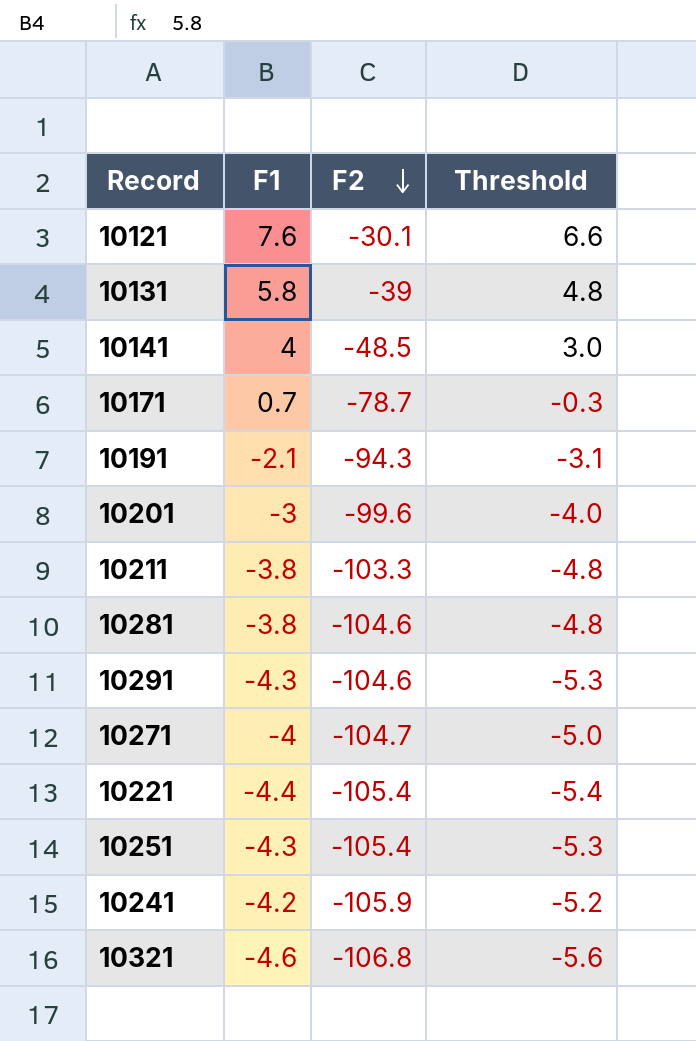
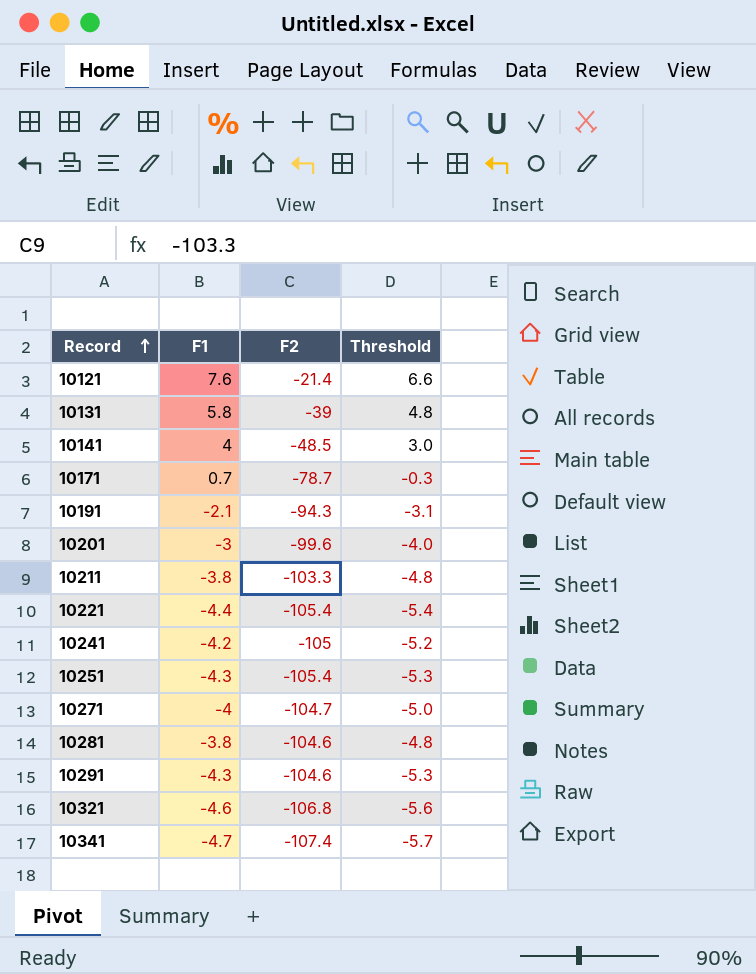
row order: F2 descending -> Record ascending
10121 | F2: -30.1 -> -21.4
10241 | F2: -105.9 -> -105
row 10341: none -> -4.7 | -107.4 | -5.7

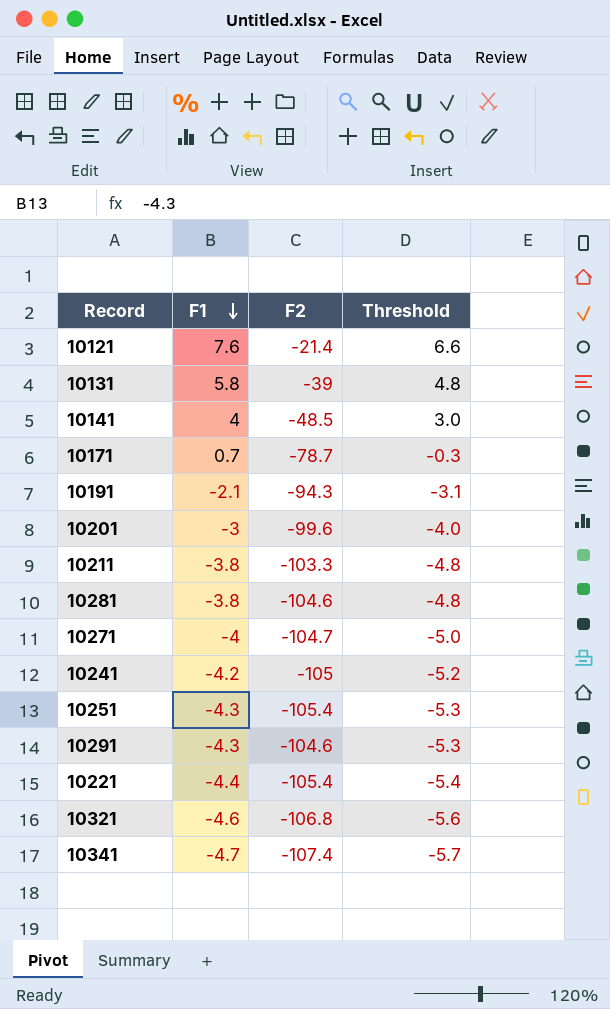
row order: Record ascending -> F1 descending

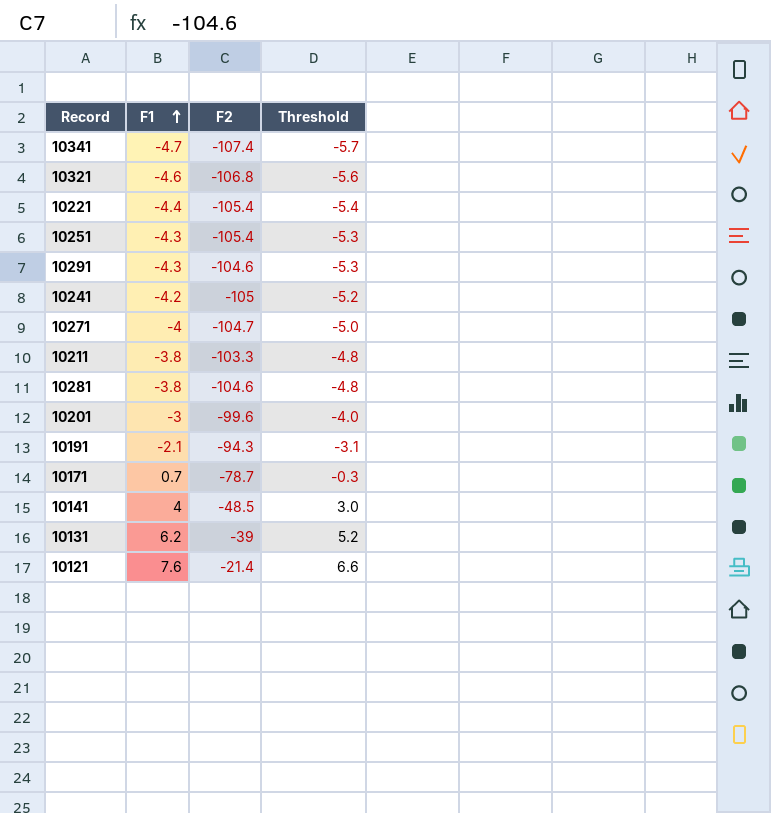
row order: F1 descending -> F1 ascending
10131 | F1: 5.8 -> 6.2
10131 | Threshold: 4.8 -> 5.2

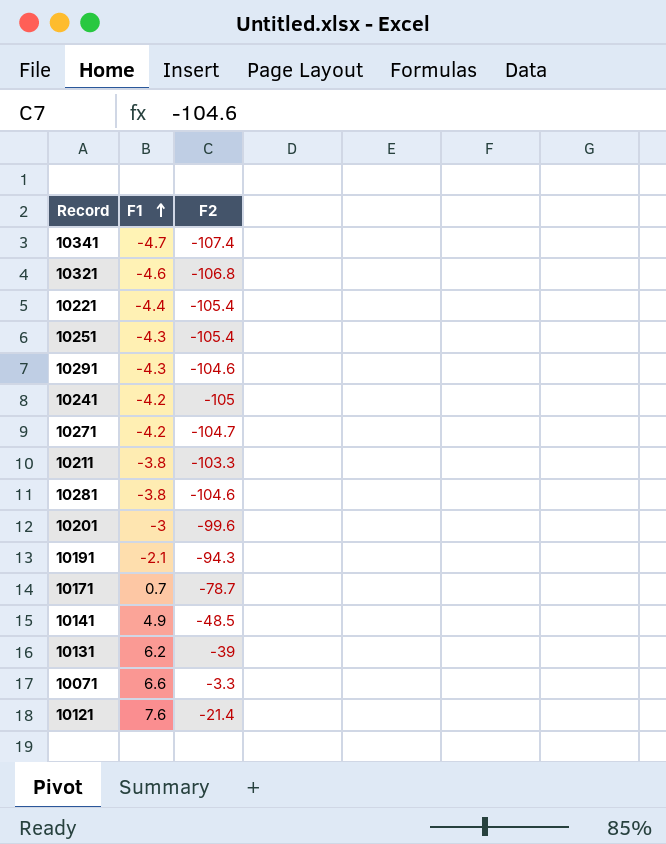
column Threshold | formula: [F1] - 1 -> none
10271 | F1: -4 -> -4.2
10141 | F1: 4 -> 4.9
row 10071: none -> 6.6 | -3.3

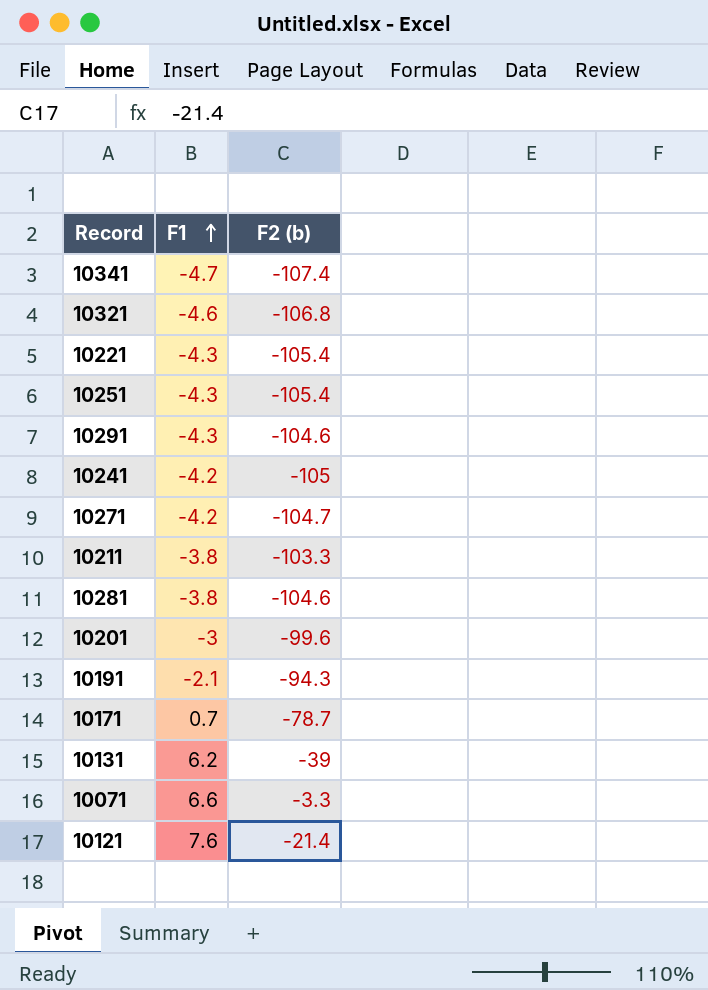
column name: F2 -> F2 (b)
row 10141: 4.9 | -48.5 -> none
10221 | F1: -4.4 -> -4.3

